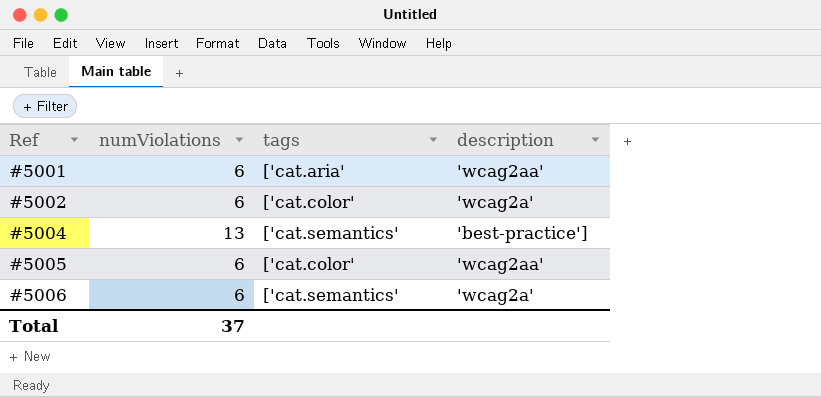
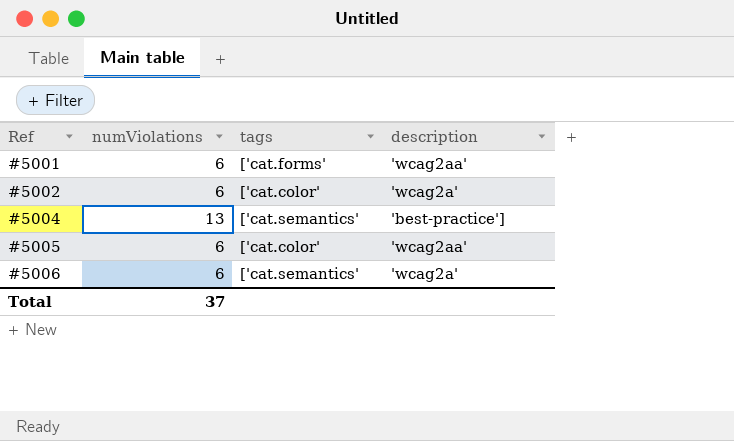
#5001 | tags: ['cat.aria' -> ['cat.forms'

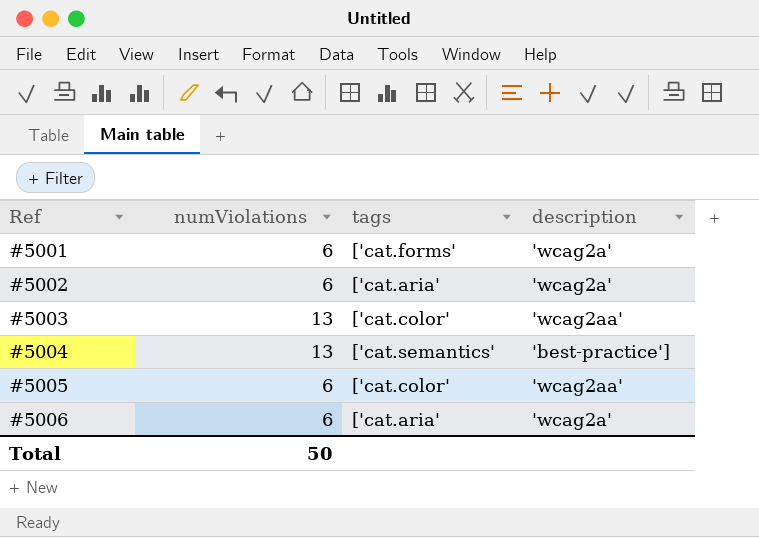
#5001 | description: 'wcag2aa' -> 'wcag2a'
#5002 | tags: ['cat.color' -> ['cat.aria'
row #5003: none -> 13 | ['cat.color' | 'wcag2aa'
#5006 | tags: ['cat.semantics' -> ['cat.aria'
Total | numViolations: 37 -> 50

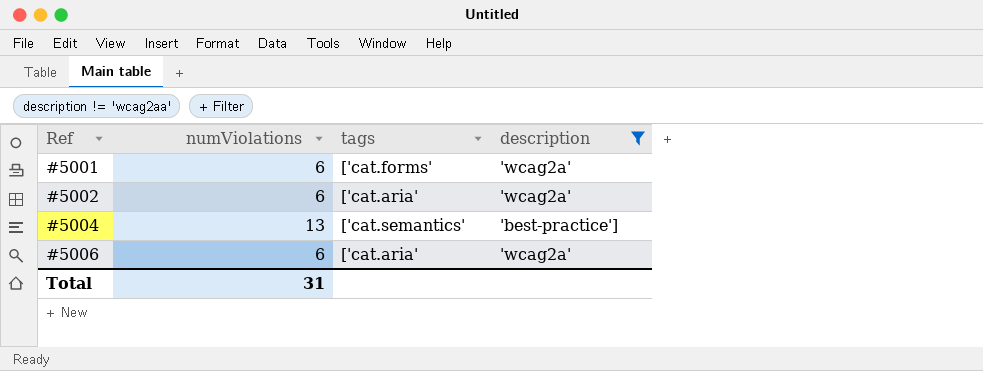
filter: none -> description != 'wcag2aa'
Total | numViolations: 50 -> 31

